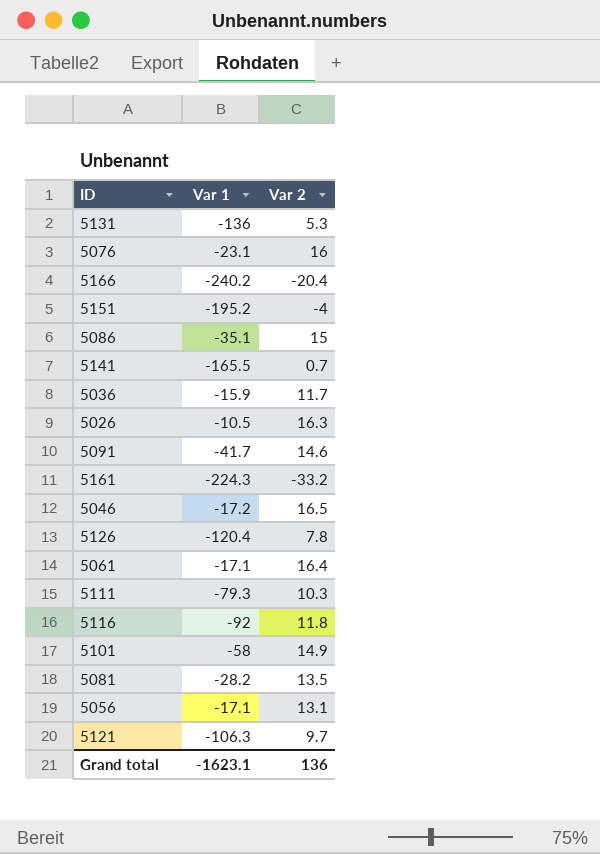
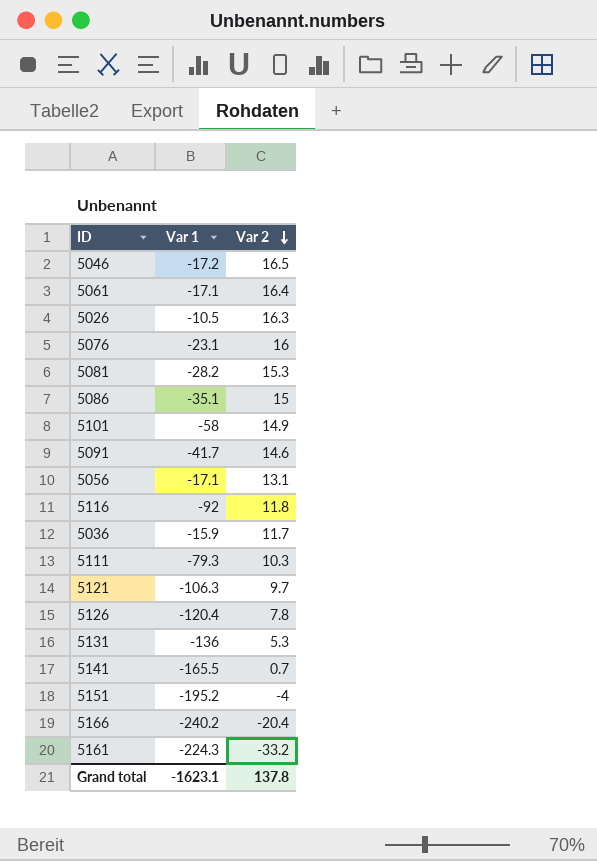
row order: none -> Var 2 descending
5081 | Var 2: 13.5 -> 15.3
Grand total | Var 2: 136 -> 137.8

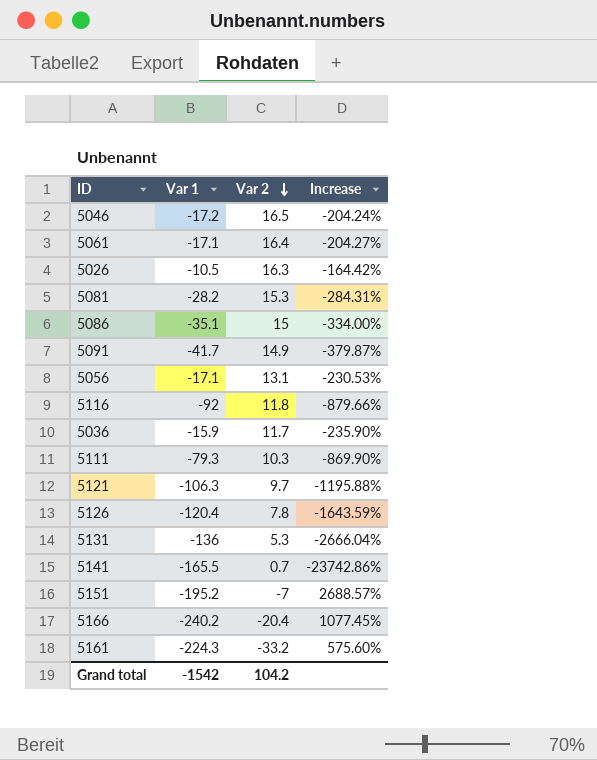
column Increase | formula: none -> ([Var 1] - [Var 2]) / [Var 2]
row 5076: -23.1 | 16 -> none
row 5101: -58 | 14.9 -> none
5091 | Var 2: 14.6 -> 14.9
5151 | Var 2: -4 -> -7
Grand total | Var 1: -1623.1 -> -1542
Grand total | Var 2: 137.8 -> 104.2

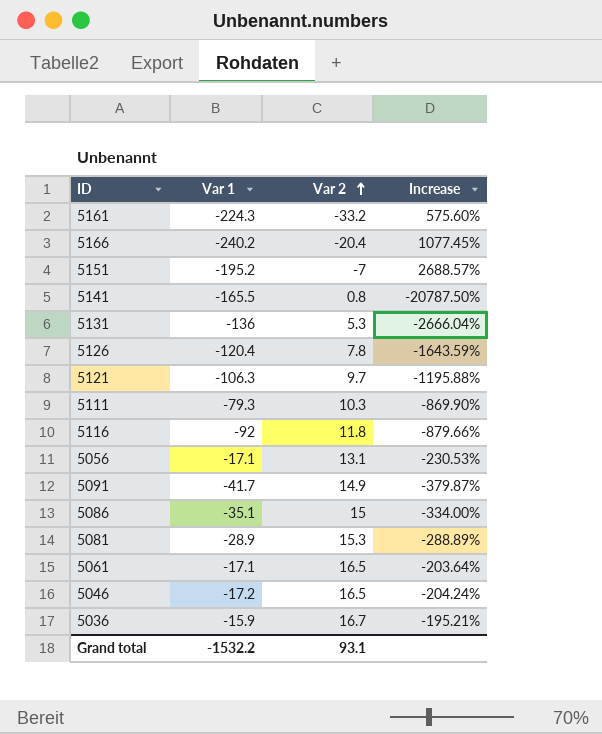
row order: Var 2 descending -> Var 2 ascending
row 5026: -10.5 | 16.3 | -164.42% -> none
5141 | Var 2: 0.7 -> 0.8
5141 | Increase: -23742.86% -> -20787.50%
5081 | Var 1: -28.2 -> -28.9
5081 | Increase: -284.31% -> -288.89%
5061 | Var 2: 16.4 -> 16.5
5061 | Increase: -204.27% -> -203.64%
5036 | Var 2: 11.7 -> 16.7
5036 | Increase: -235.90% -> -195.21%
Grand total | Var 1: -1542 -> -1532.2
Grand total | Var 2: 104.2 -> 93.1

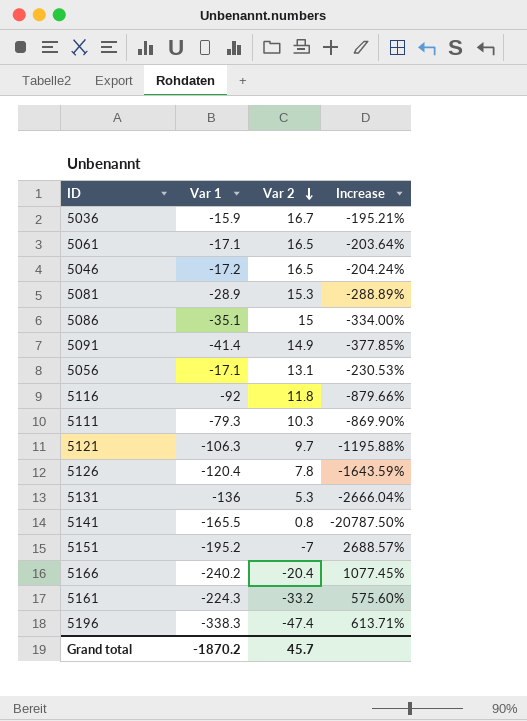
row order: Var 2 ascending -> Var 2 descending
5091 | Var 1: -41.7 -> -41.4
5091 | Increase: -379.87% -> -377.85%
row 5196: none -> -338.3 | -47.4 | 613.71%
Grand total | Var 1: -1532.2 -> -1870.2
Grand total | Var 2: 93.1 -> 45.7

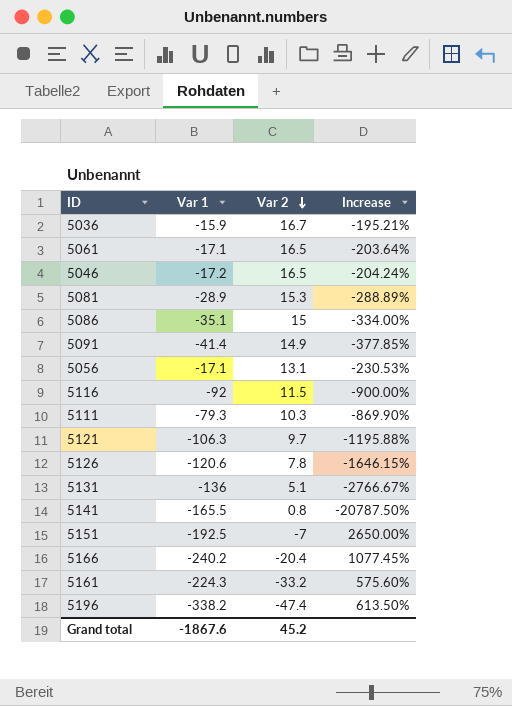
5116 | Var 2: 11.8 -> 11.5
5116 | Increase: -879.66% -> -900.00%
5126 | Var 1: -120.4 -> -120.6
5126 | Increase: -1643.59% -> -1646.15%
5131 | Var 2: 5.3 -> 5.1
5131 | Increase: -2666.04% -> -2766.67%
5151 | Var 1: -195.2 -> -192.5
5151 | Increase: 2688.57% -> 2650.00%
5196 | Var 1: -338.3 -> -338.2
5196 | Increase: 613.71% -> 613.50%
Grand total | Var 1: -1870.2 -> -1867.6
Grand total | Var 2: 45.7 -> 45.2

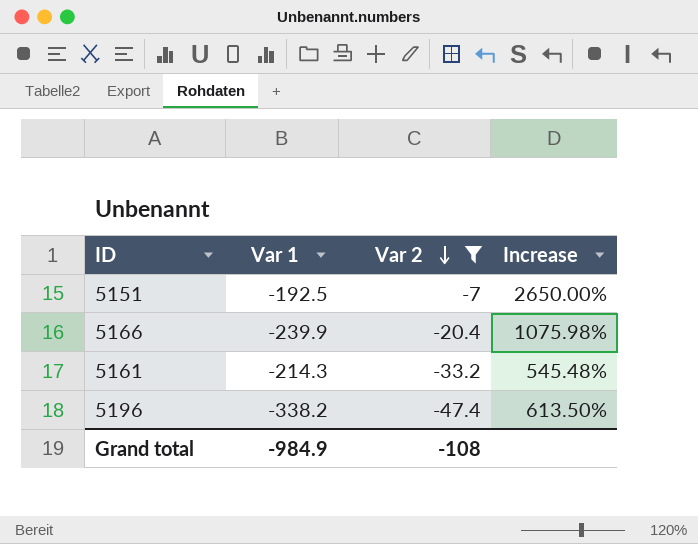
filter: none -> Var 2 <= -7
5166 | Var 1: -240.2 -> -239.9
5166 | Increase: 1077.45% -> 1075.98%
5161 | Var 1: -224.3 -> -214.3
5161 | Increase: 575.60% -> 545.48%
Grand total | Var 1: -1867.6 -> -984.9
Grand total | Var 2: 45.2 -> -108

